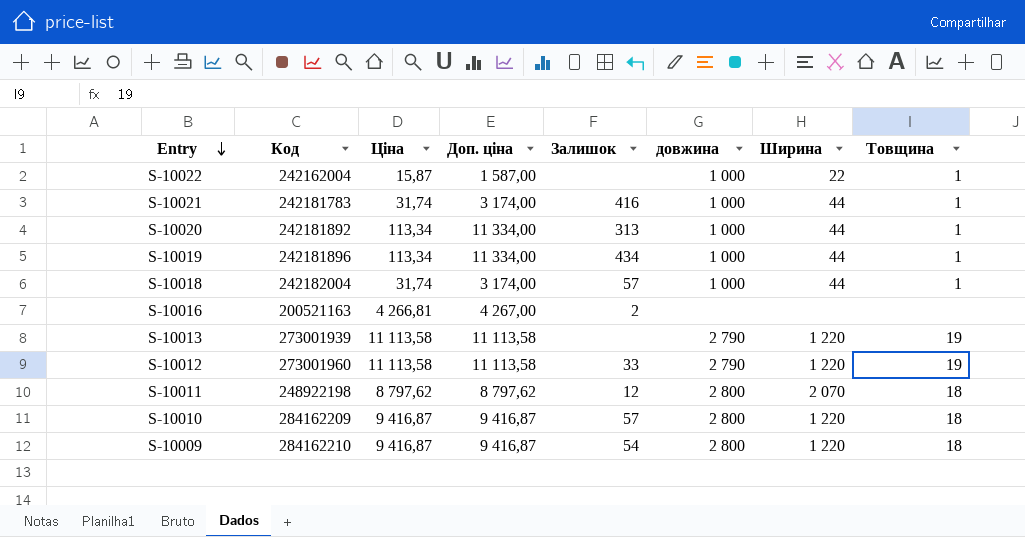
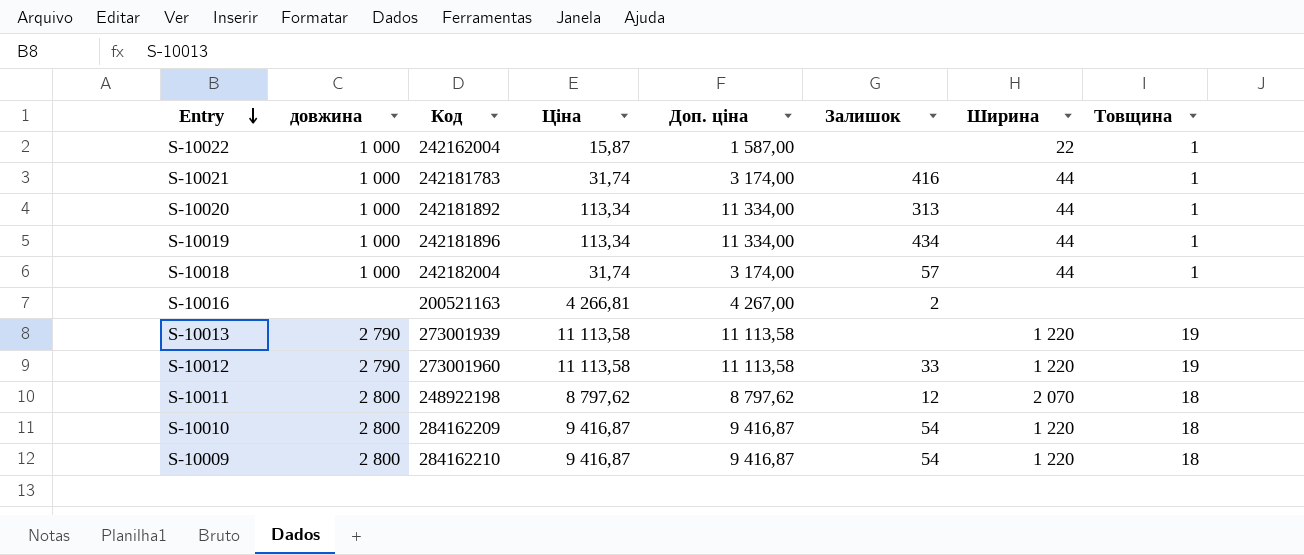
column довжина | position: 6 -> 2
S-10010 | Залишок: 57 -> 54

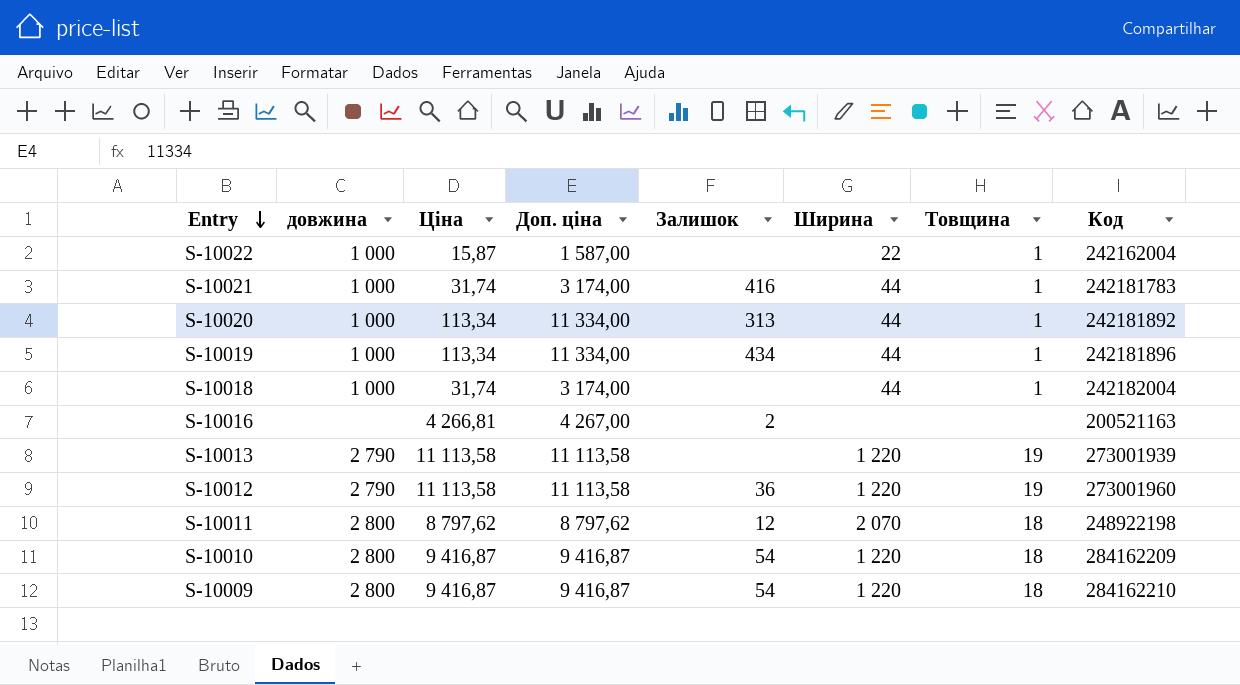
column Код | position: 3 -> 8
S-10018 | Залишок: 57 -> none
S-10012 | Залишок: 33 -> 36

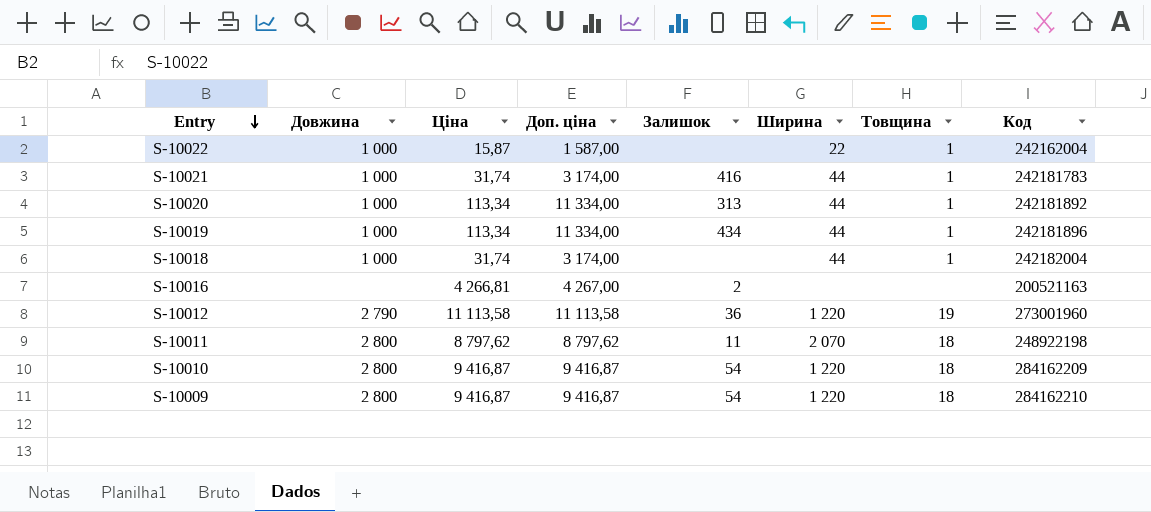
column name: довжина -> Довжина
row S-10013: 2 790 | 11 113,58 | 11 113,58 | none | 1 220 | 19 | 273001939 -> none
S-10011 | Залишок: 12 -> 11

